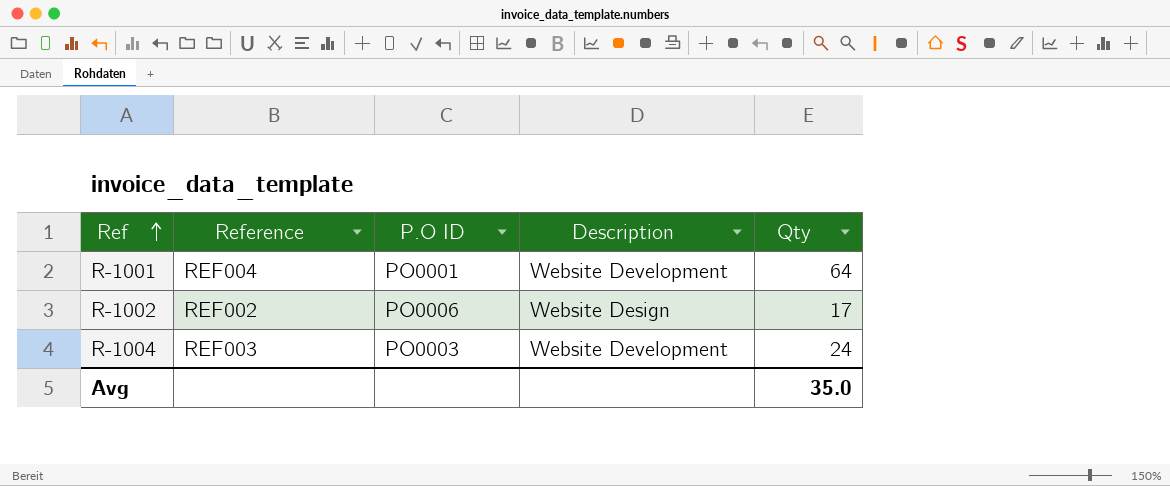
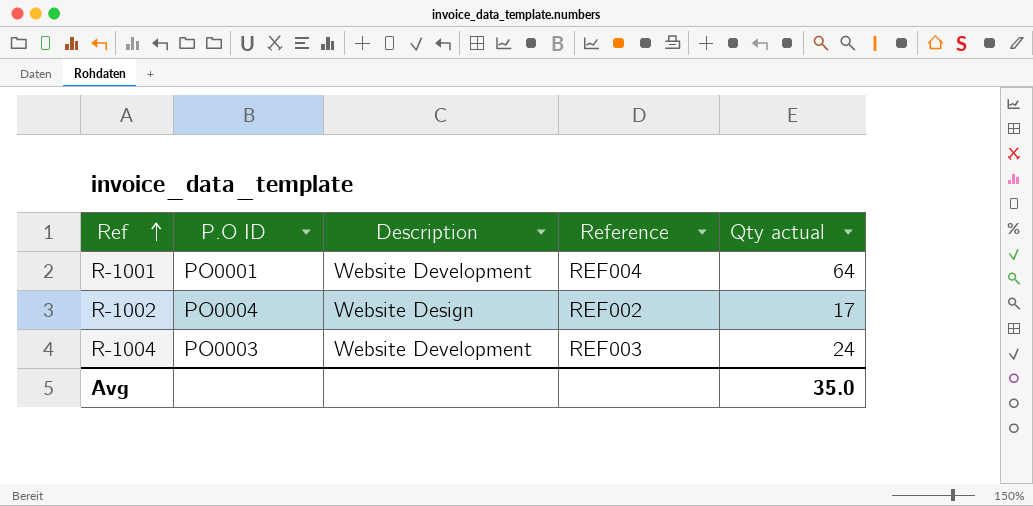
column Reference | position: 2 -> 4
column name: Qty -> Qty actual
R-1002 | P.O ID: PO0006 -> PO0004

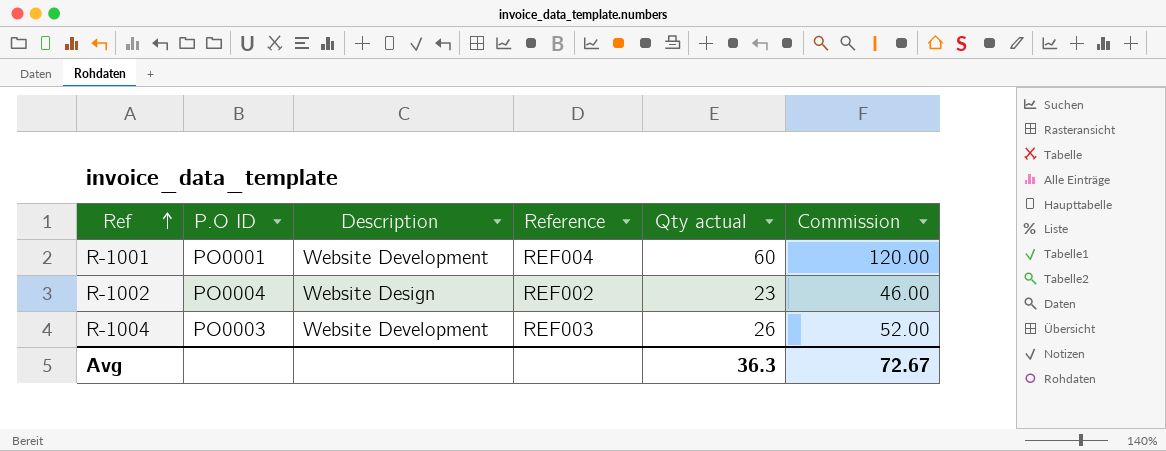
column Commission | formula: none -> [Qty actual] * 2
R-1001 | Qty actual: 64 -> 60
R-1002 | Qty actual: 17 -> 23
R-1004 | Qty actual: 24 -> 26
Avg | Qty actual: 35.0 -> 36.3

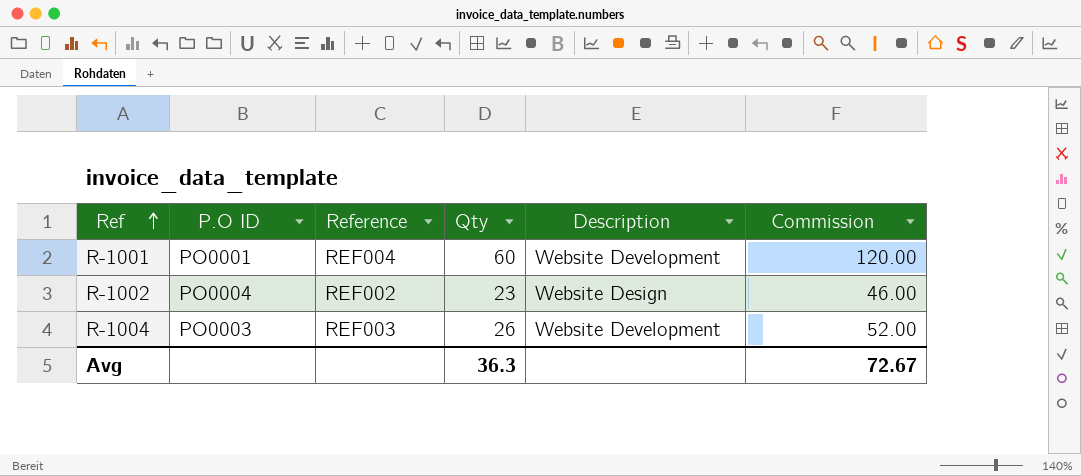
column name: Qty actual -> Qty
column Description | position: 3 -> 5

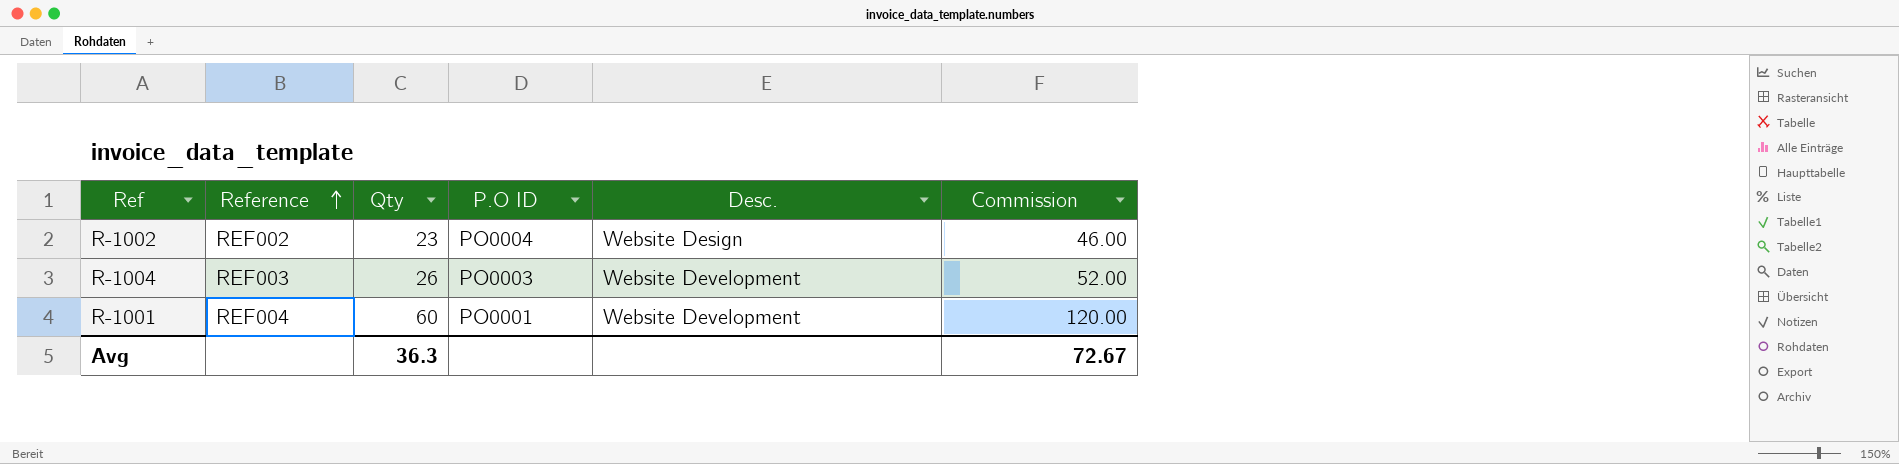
row order: Ref ascending -> Reference ascending
column P.O ID | position: 2 -> 4
column name: Description -> Desc.

